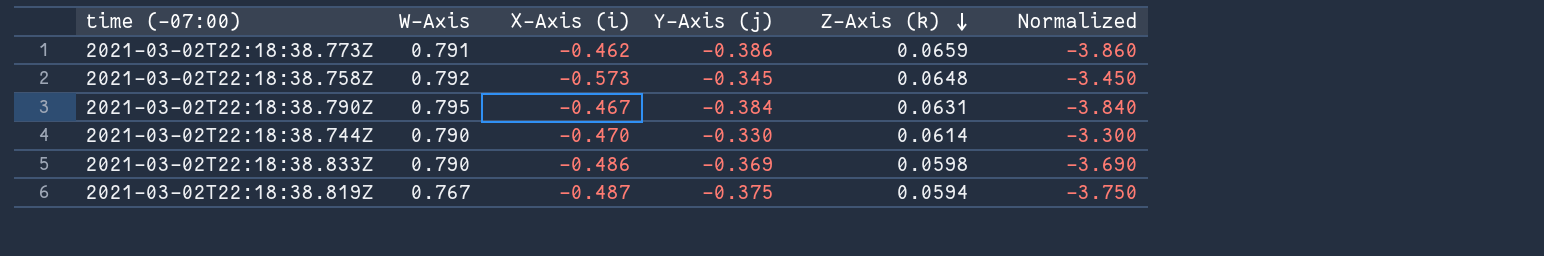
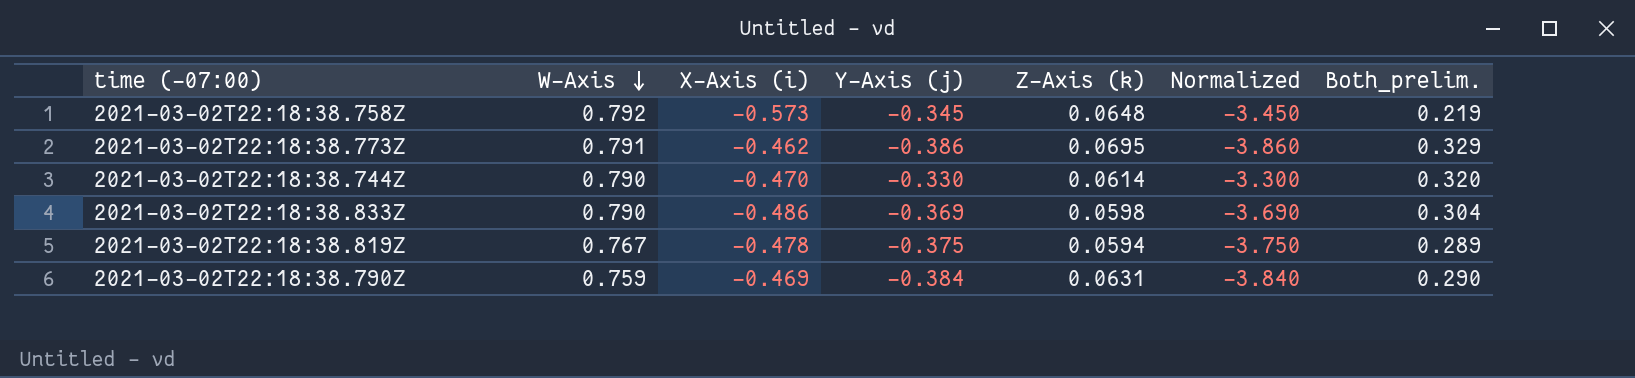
row order: Z-Axis (k) descending -> W-Axis descending
column Both_prelim. | formula: none -> [W-Axis] + [X-Axis (i)]
2021-03-02T22:18:38.773Z | Z-Axis (k): 0.0659 -> 0.0695
2021-03-02T22:18:38.819Z | X-Axis (i): -0.487 -> -0.478
2021-03-02T22:18:38.790Z | W-Axis: 0.795 -> 0.759
2021-03-02T22:18:38.790Z | X-Axis (i): -0.467 -> -0.469

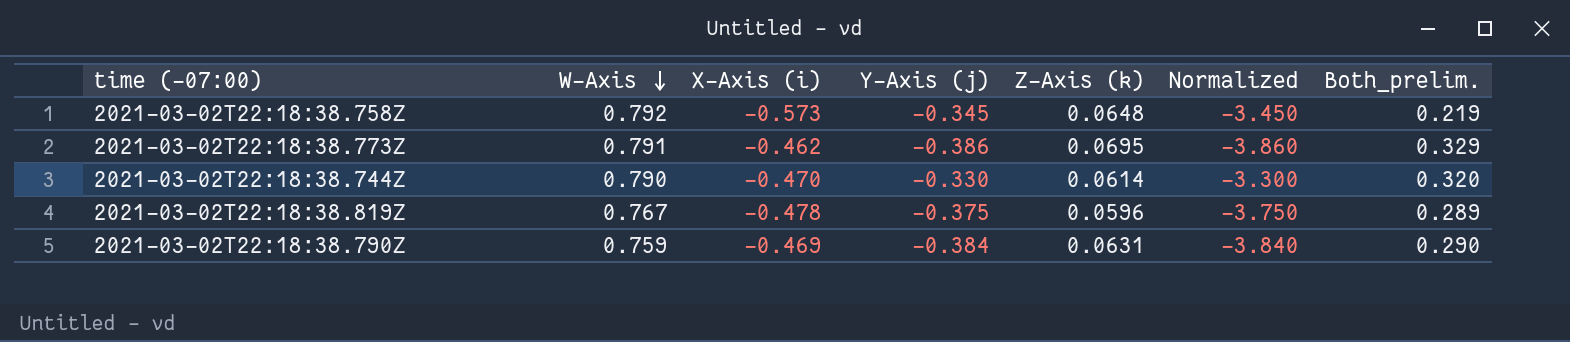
row 2021-03-02T22:18:38.833Z: 0.790 | -0.486 | -0.369 | 0.0598 | -3.690 | 0.304 -> none
2021-03-02T22:18:38.819Z | Z-Axis (k): 0.0594 -> 0.0596

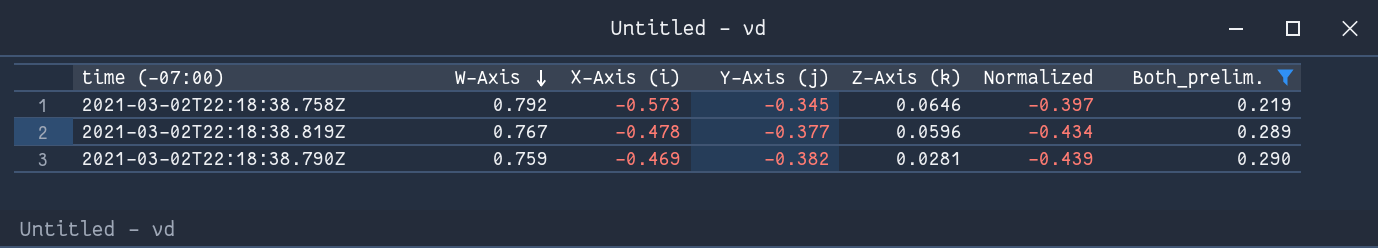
filter: none -> Both_prelim. <= 0.290
column Normalized | formula: [Y-Axis (j)] * 10 -> [Y-Axis (j)] * 1.15
2021-03-02T22:18:38.758Z | Z-Axis (k): 0.0648 -> 0.0646
2021-03-02T22:18:38.819Z | Y-Axis (j): -0.375 -> -0.377
2021-03-02T22:18:38.790Z | Y-Axis (j): -0.384 -> -0.382
2021-03-02T22:18:38.790Z | Z-Axis (k): 0.0631 -> 0.0281

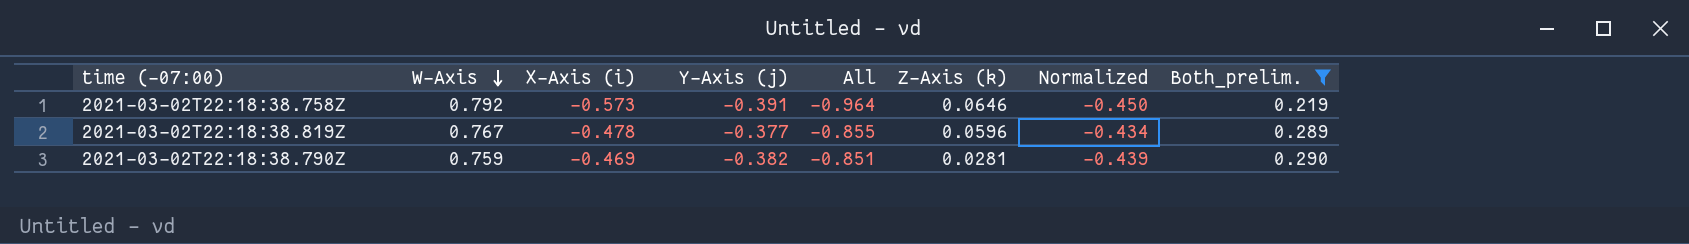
column All | formula: none -> [X-Axis (i)] + [Y-Axis (j)]
2021-03-02T22:18:38.758Z | Y-Axis (j): -0.345 -> -0.391
2021-03-02T22:18:38.758Z | Normalized: -0.397 -> -0.450

